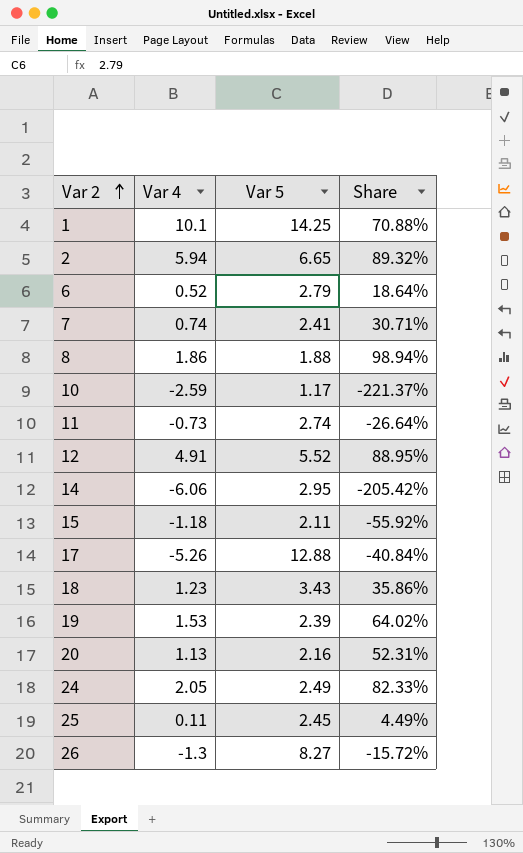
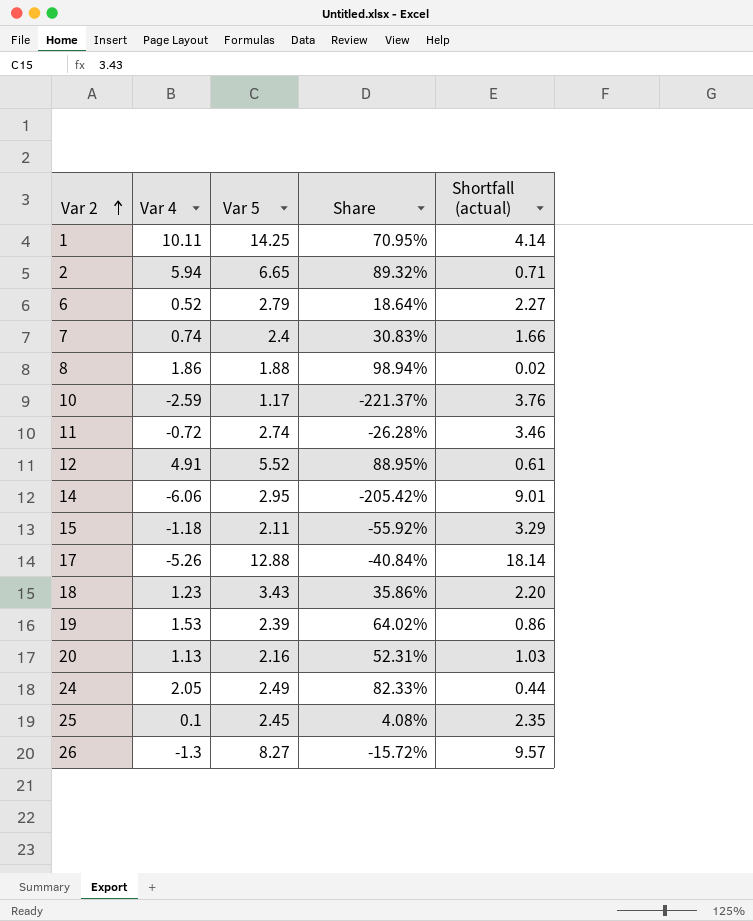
column Shortfall (actual) | formula: none -> [Var 5] - [Var 4]
1 | Var 4: 10.1 -> 10.11
1 | Share: 70.88% -> 70.95%
7 | Var 5: 2.41 -> 2.4
7 | Share: 30.71% -> 30.83%
11 | Var 4: -0.73 -> -0.72
11 | Share: -26.64% -> -26.28%
25 | Var 4: 0.11 -> 0.1
25 | Share: 4.49% -> 4.08%

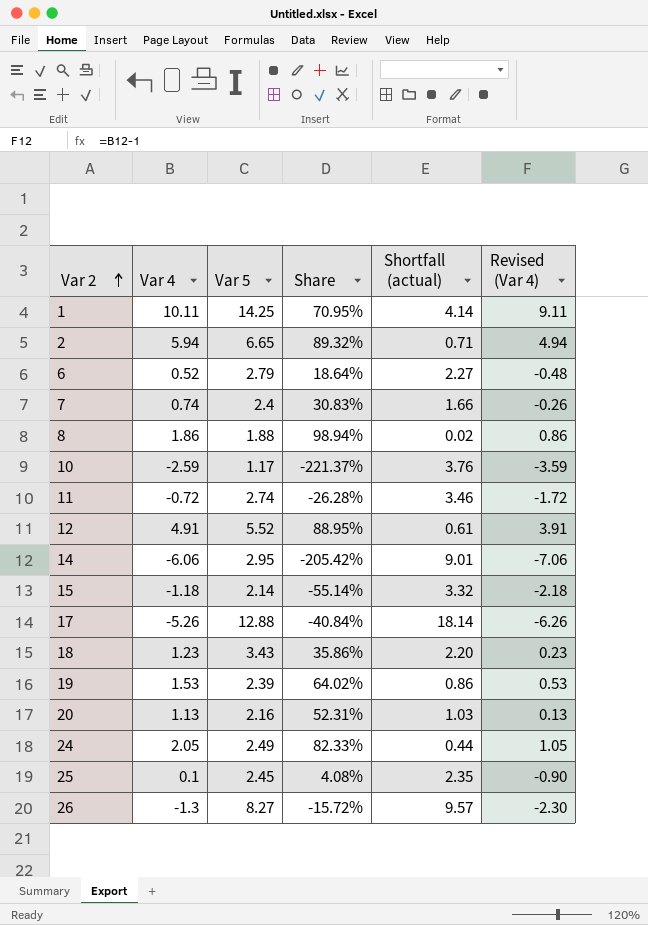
column Revised (Var 4) | formula: none -> [Var 4] - 1
15 | Var 5: 2.11 -> 2.14
15 | Share: -55.92% -> -55.14%
15 | Shortfall (actual): 3.29 -> 3.32

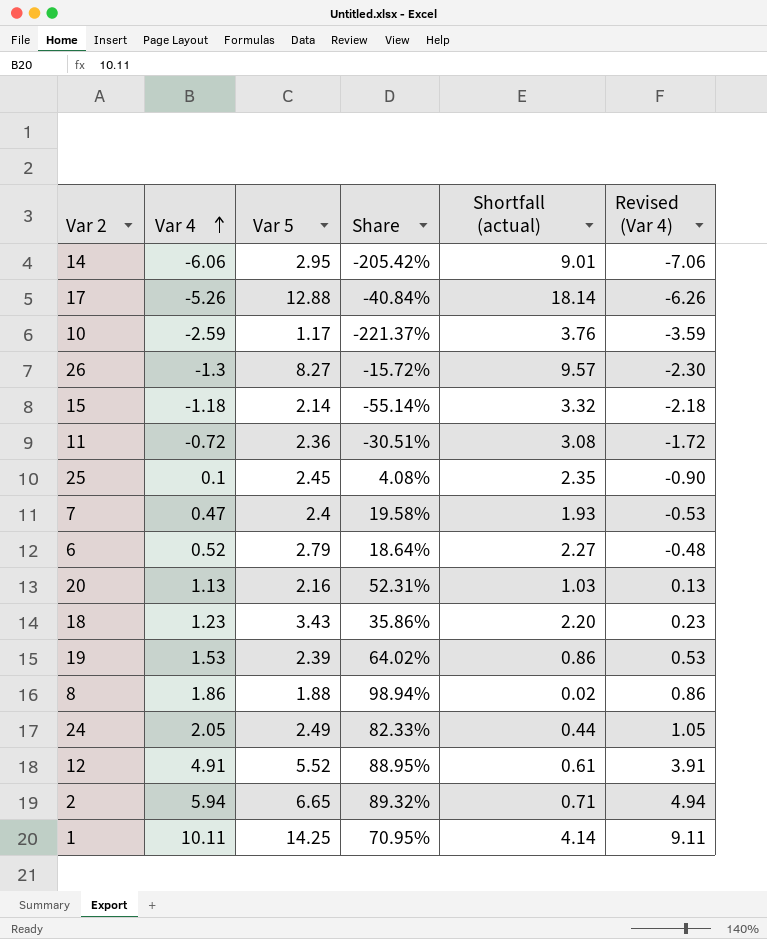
row order: Var 2 ascending -> Var 4 ascending
11 | Var 5: 2.74 -> 2.36
11 | Share: -26.28% -> -30.51%
11 | Shortfall (actual): 3.46 -> 3.08
7 | Var 4: 0.74 -> 0.47
7 | Share: 30.83% -> 19.58%
7 | Shortfall (actual): 1.66 -> 1.93
7 | Revised (Var 4): -0.26 -> -0.53

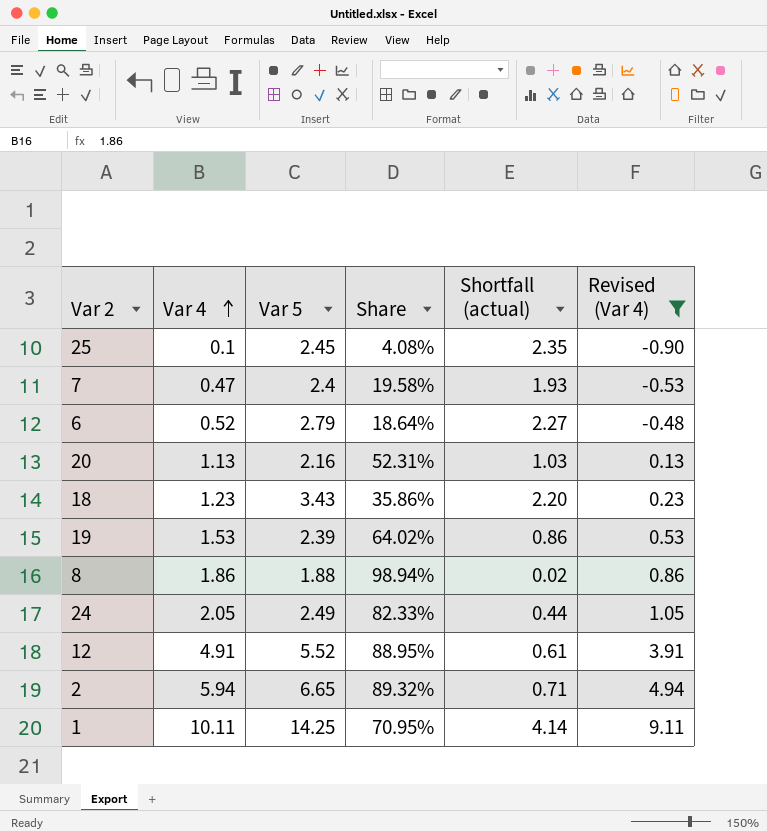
filter: none -> Revised (Var 4) >= -0.90

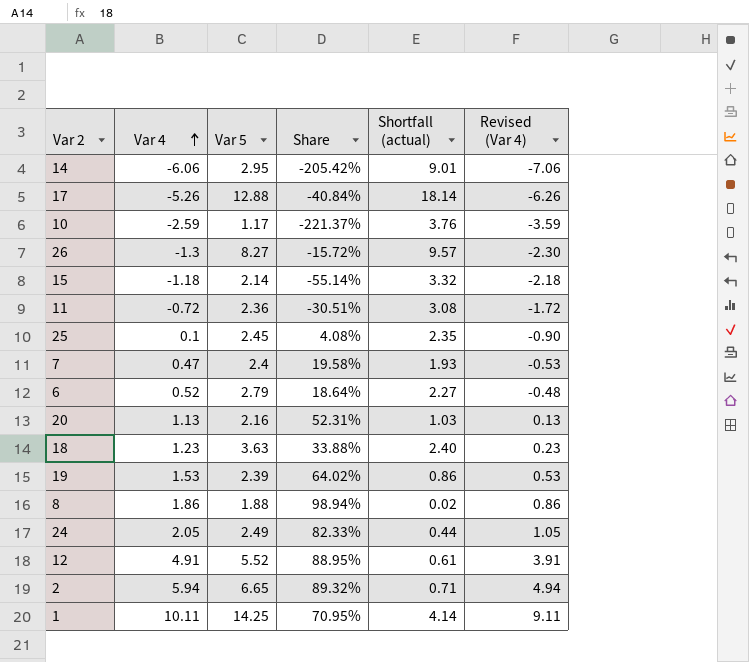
filter: Revised (Var 4) >= -0.90 -> none
18 | Var 5: 3.43 -> 3.63
18 | Share: 35.86% -> 33.88%
18 | Shortfall (actual): 2.20 -> 2.40

